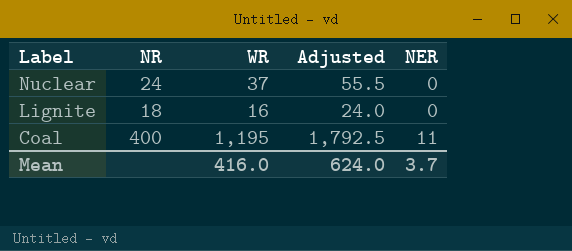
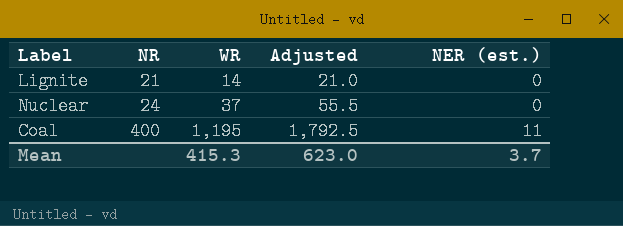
row order: Label descending -> NR ascending
column name: NER -> NER (est.)
Lignite | NR: 18 -> 21
Lignite | WR: 16 -> 14
Lignite | Adjusted: 24.0 -> 21.0
Mean | WR: 416.0 -> 415.3
Mean | Adjusted: 624.0 -> 623.0

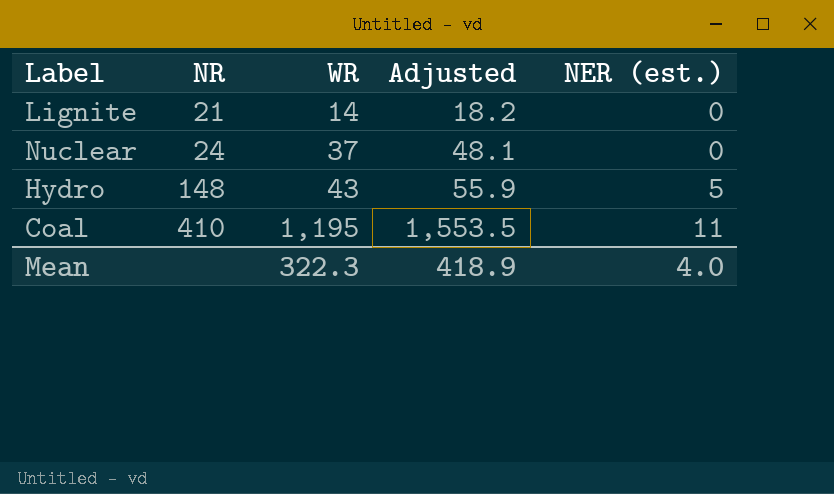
column Adjusted | formula: [WR] * 1.5 -> [WR] * 1.3
row Hydro: none -> 148 | 43 | 55.9 | 5
Coal | NR: 400 -> 410
Mean | WR: 415.3 -> 322.3
Mean | Adjusted: 623.0 -> 418.9
Mean | NER (est.): 3.7 -> 4.0

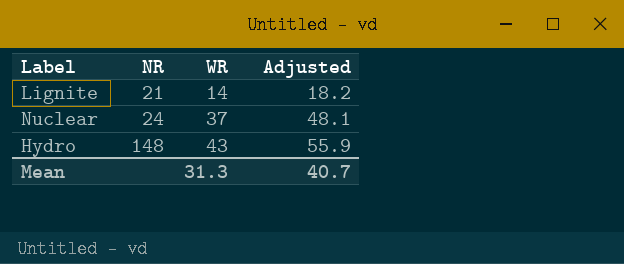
column NER (est.) | position: 5 -> none
row Coal: 410 | 1,195 | 1,553.5 | 11 -> none
Mean | WR: 322.3 -> 31.3
Mean | Adjusted: 418.9 -> 40.7

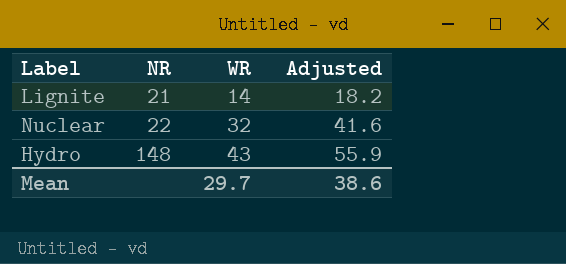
Nuclear | NR: 24 -> 22
Nuclear | WR: 37 -> 32
Nuclear | Adjusted: 48.1 -> 41.6
Mean | WR: 31.3 -> 29.7
Mean | Adjusted: 40.7 -> 38.6

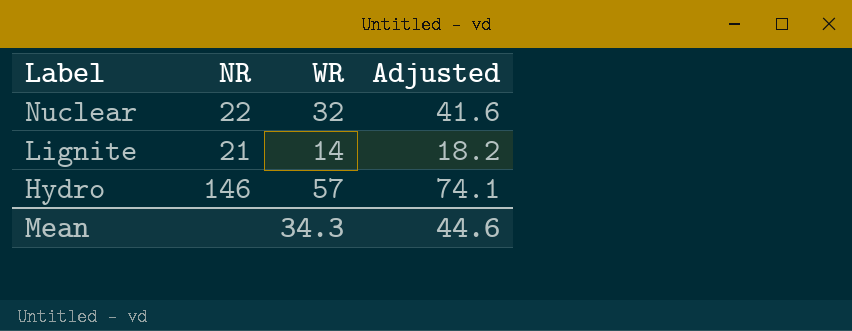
row order: NR ascending -> Label descending
Hydro | NR: 148 -> 146
Hydro | WR: 43 -> 57
Hydro | Adjusted: 55.9 -> 74.1
Mean | WR: 29.7 -> 34.3
Mean | Adjusted: 38.6 -> 44.6

